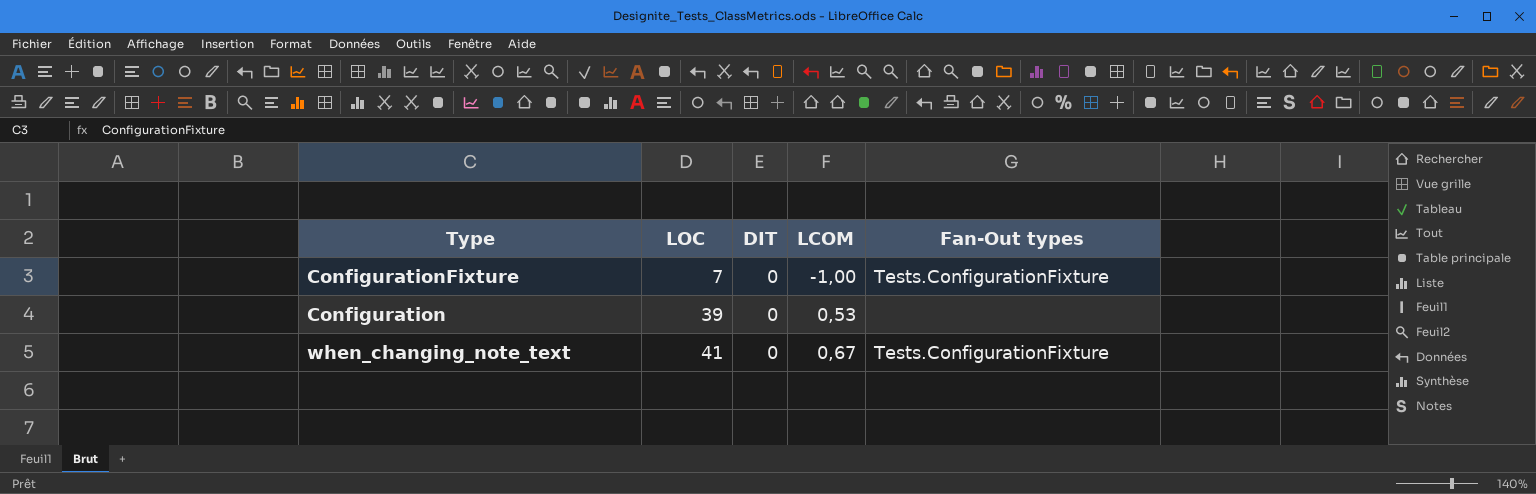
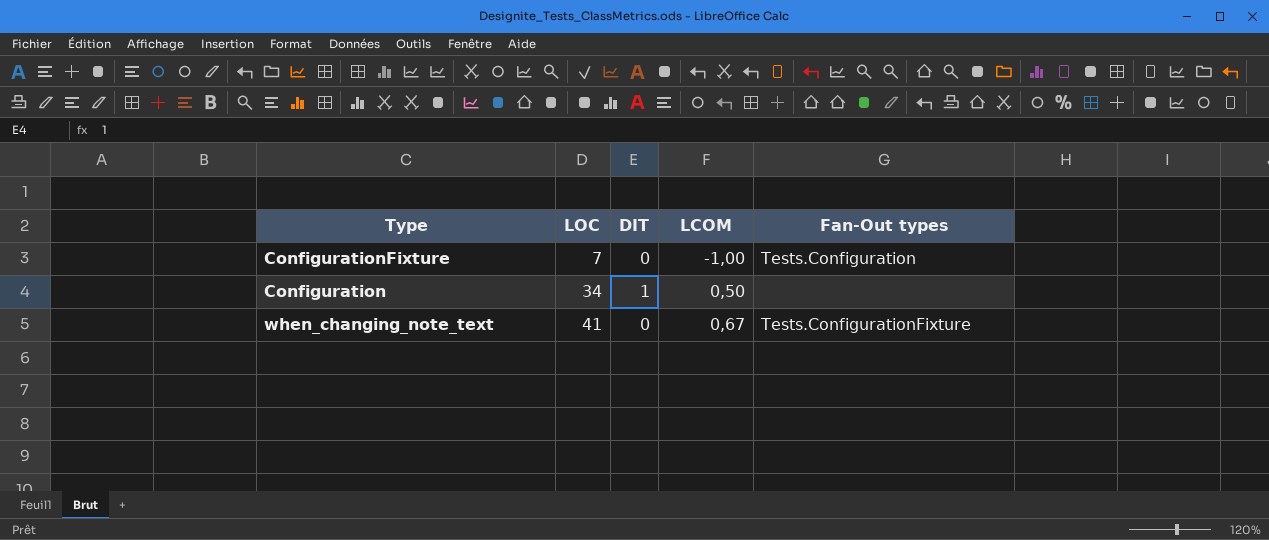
ConfigurationFixture | Fan-Out types: Tests.ConfigurationFixture -> Tests.Configuration
Configuration | LOC: 39 -> 34
Configuration | DIT: 0 -> 1
Configuration | LCOM: 0,53 -> 0,50

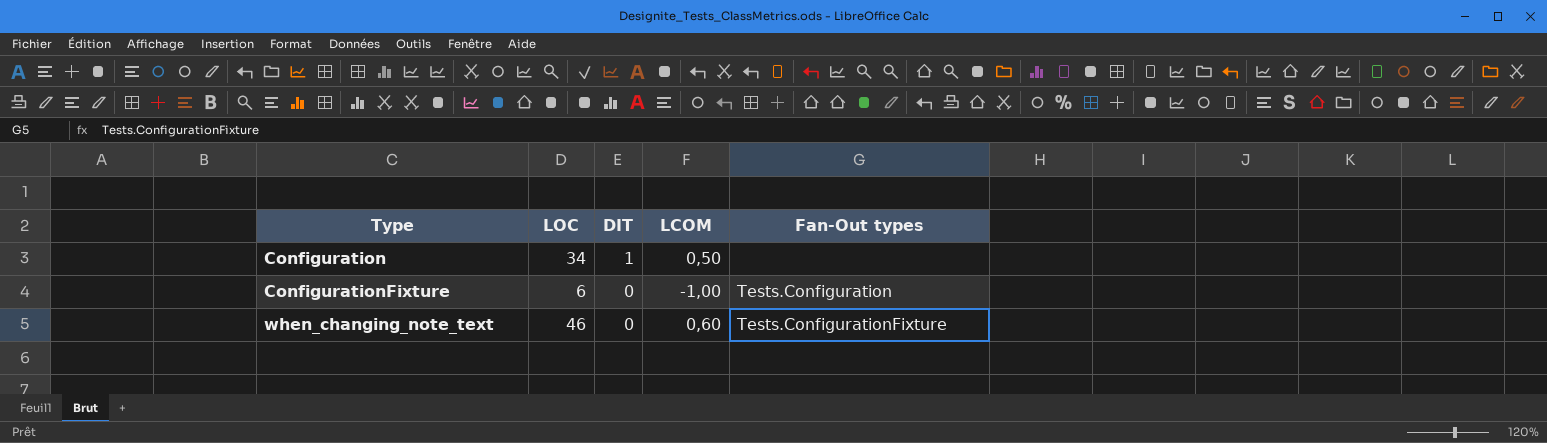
row order: LOC ascending -> Type ascending
ConfigurationFixture | LOC: 7 -> 6
when_changing_note_text | LOC: 41 -> 46
when_changing_note_text | LCOM: 0,67 -> 0,60

